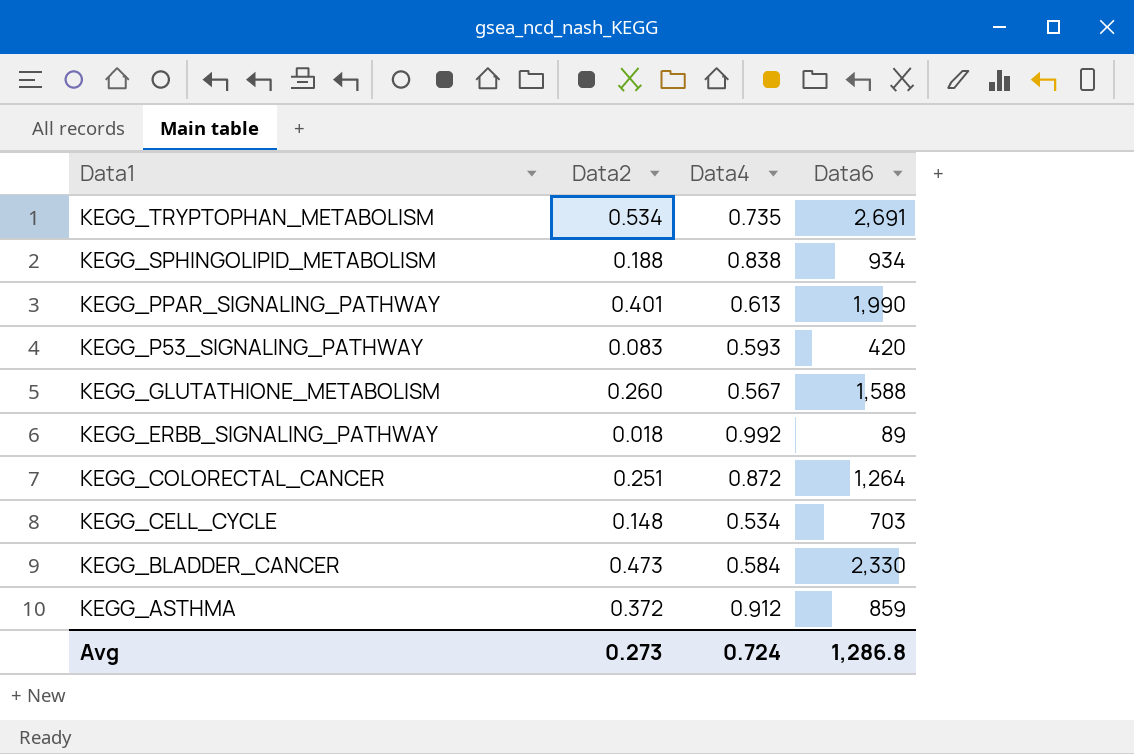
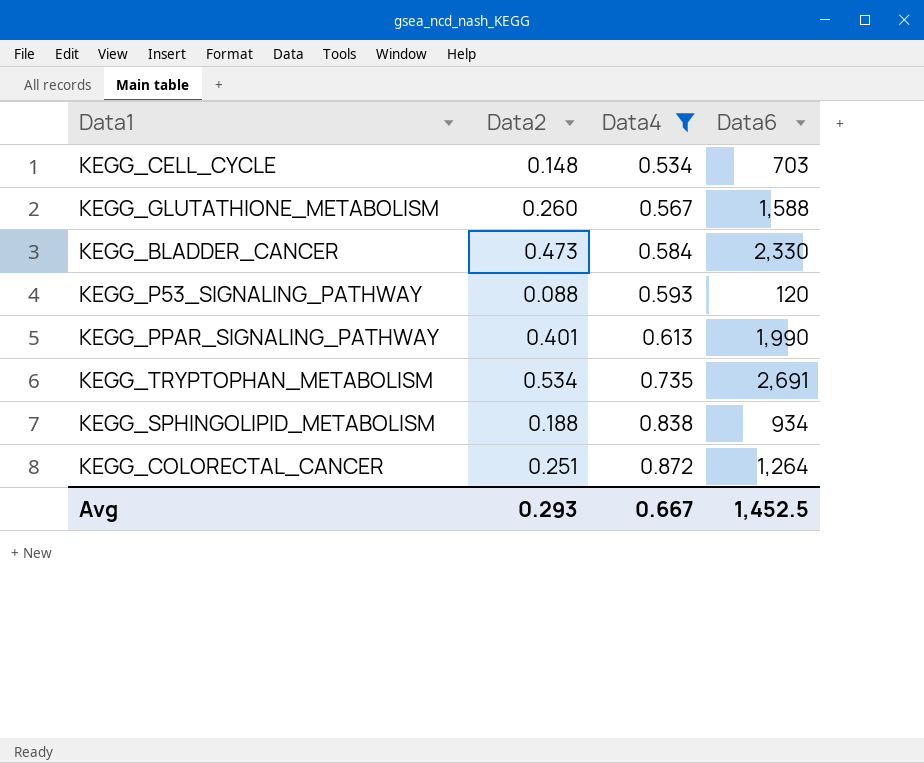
filter: none -> Data4 <= 0.872
row order: Data1 descending -> Data4 ascending
KEGG_P53_SIGNALING_PATHWAY | Data2: 0.083 -> 0.088
KEGG_P53_SIGNALING_PATHWAY | Data6: 420 -> 120
Avg | Data2: 0.273 -> 0.293
Avg | Data4: 0.724 -> 0.667
Avg | Data6: 1,286.8 -> 1,452.5

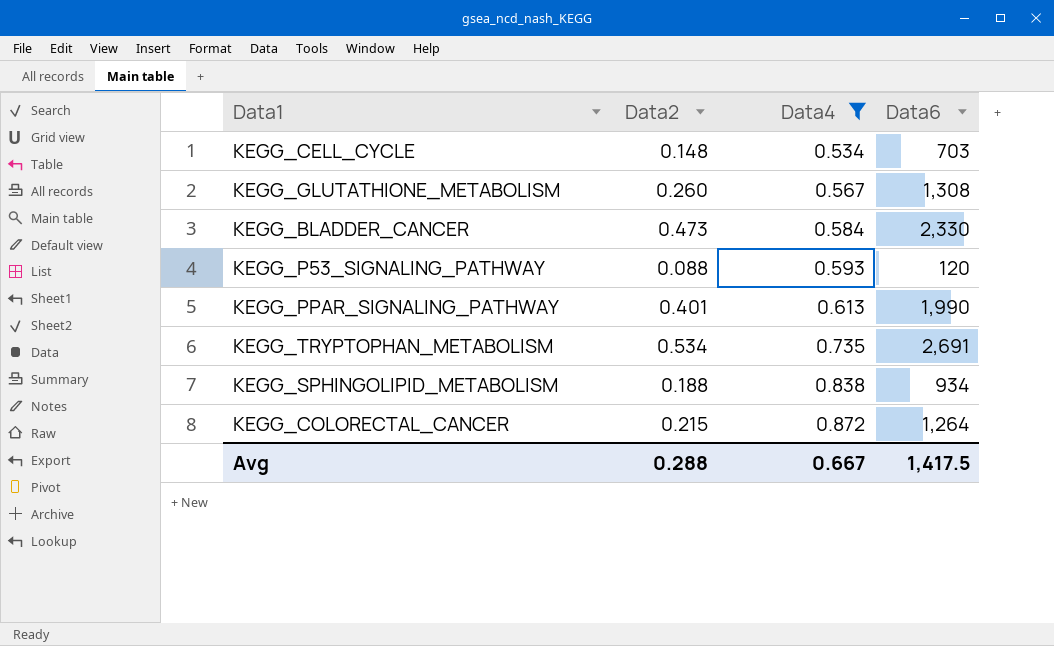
KEGG_GLUTATHIONE_METABOLISM | Data6: 1,588 -> 1,308
KEGG_COLORECTAL_CANCER | Data2: 0.251 -> 0.215
Avg | Data2: 0.293 -> 0.288
Avg | Data6: 1,452.5 -> 1,417.5

